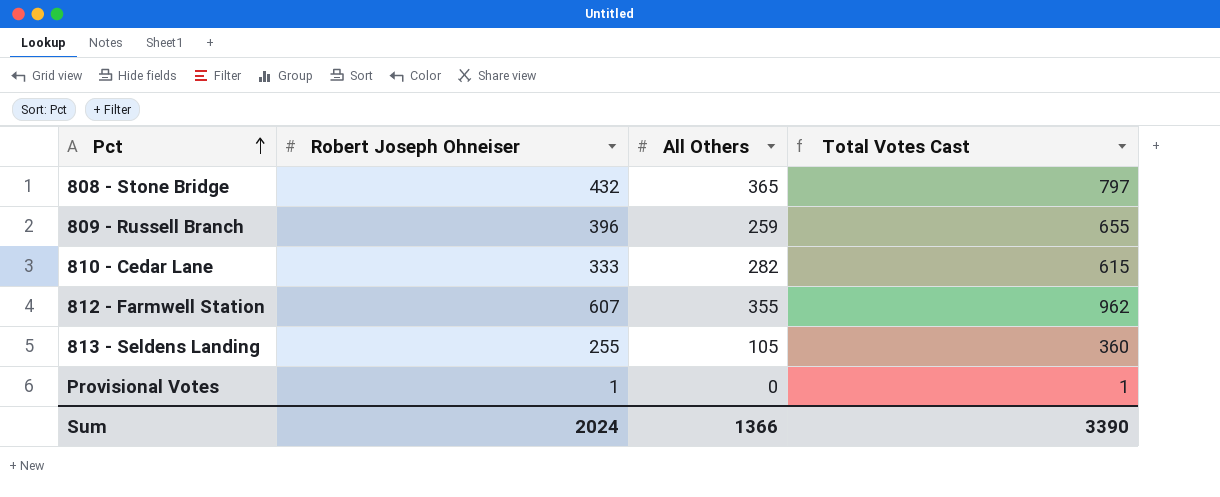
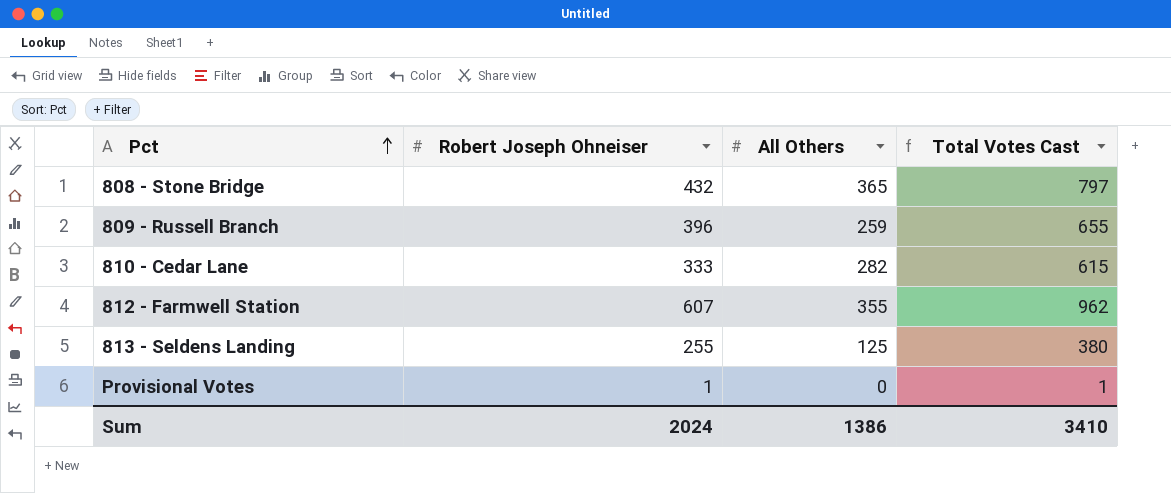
813 - Seldens Landing | All Others: 105 -> 125
813 - Seldens Landing | Total Votes Cast: 360 -> 380
Sum | All Others: 1366 -> 1386
Sum | Total Votes Cast: 3390 -> 3410

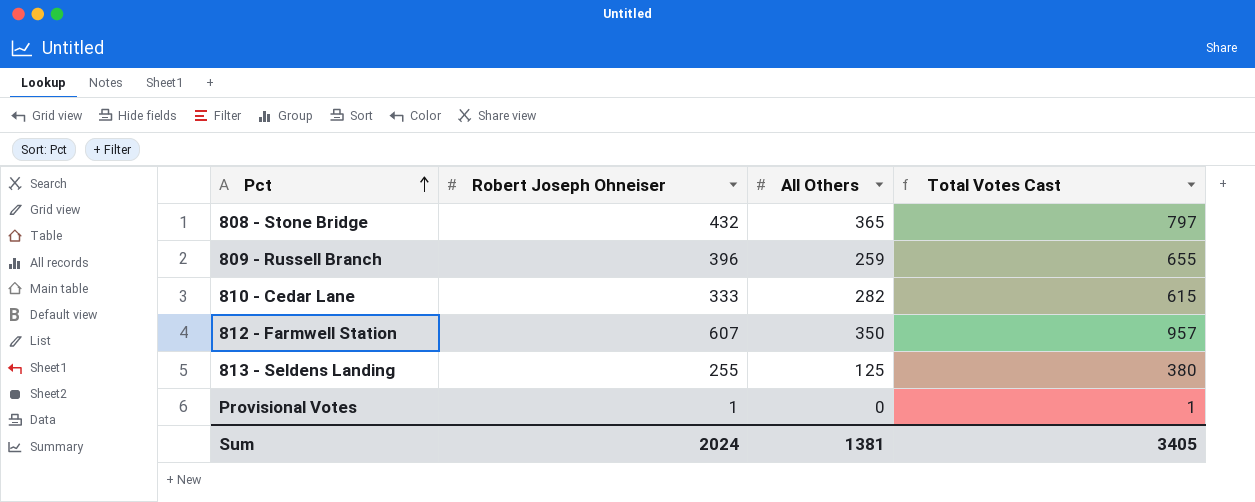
812 - Farmwell Station | All Others: 355 -> 350
812 - Farmwell Station | Total Votes Cast: 962 -> 957
Sum | All Others: 1386 -> 1381
Sum | Total Votes Cast: 3410 -> 3405

